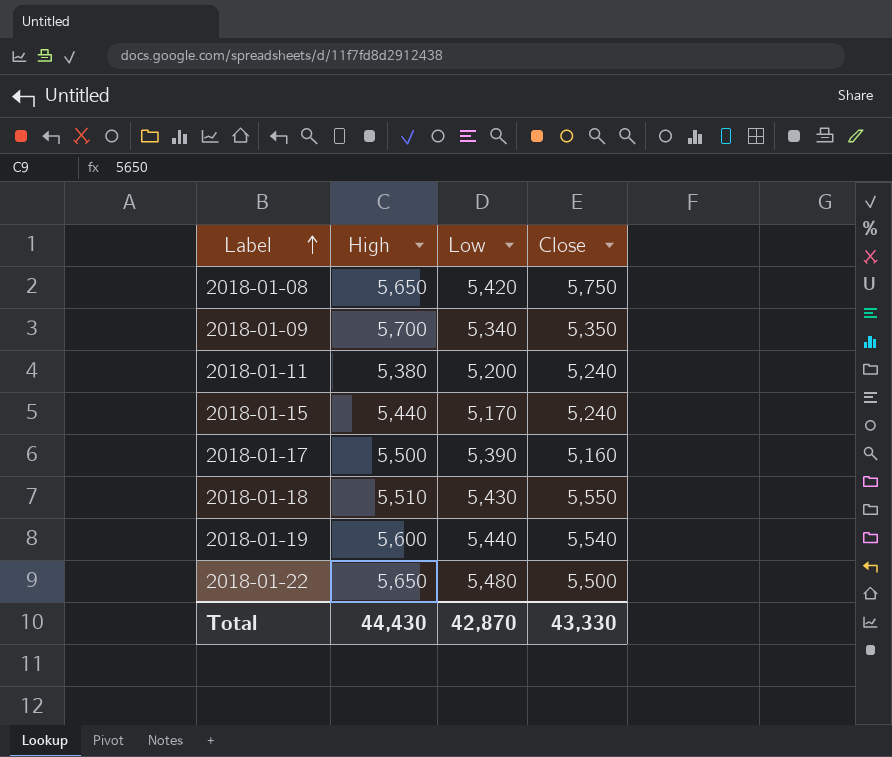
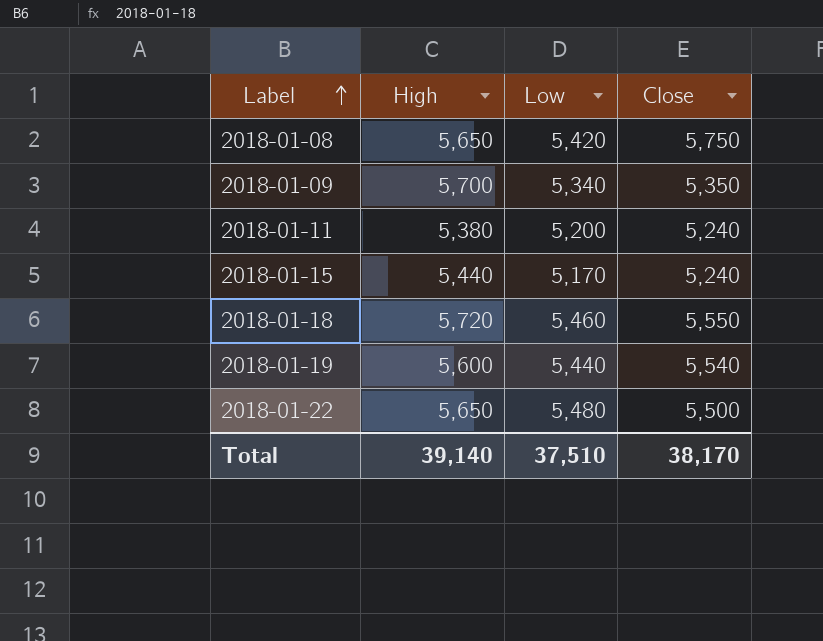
row 2018-01-17: 5,500 | 5,390 | 5,160 -> none
2018-01-18 | High: 5,510 -> 5,720
2018-01-18 | Low: 5,430 -> 5,460
Total | High: 44,430 -> 39,140
Total | Low: 42,870 -> 37,510
Total | Close: 43,330 -> 38,170

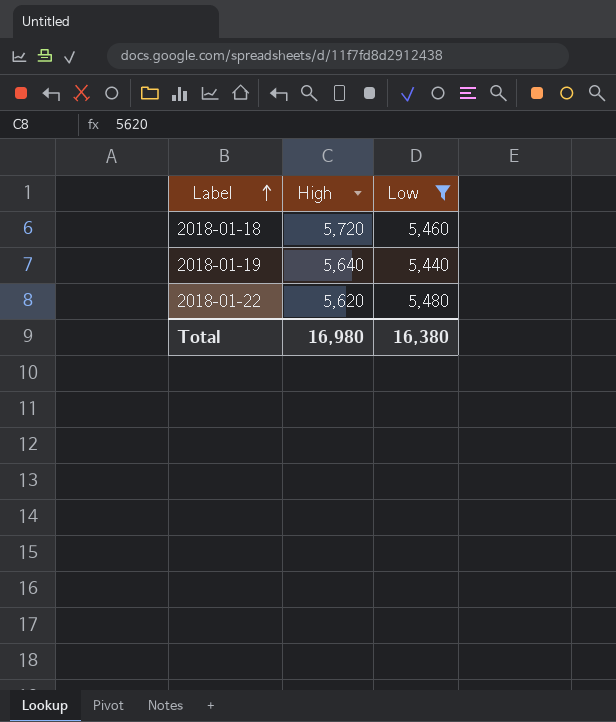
filter: none -> Low >= 5,440
column Close | position: 4 -> none
2018-01-19 | High: 5,600 -> 5,640
2018-01-22 | High: 5,650 -> 5,620
Total | High: 39,140 -> 16,980
Total | Low: 37,510 -> 16,380

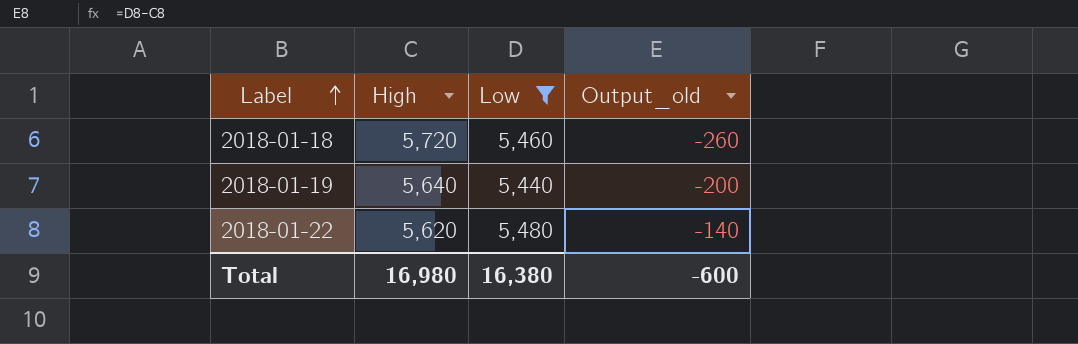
column Output_old | formula: none -> [Low] - [High]

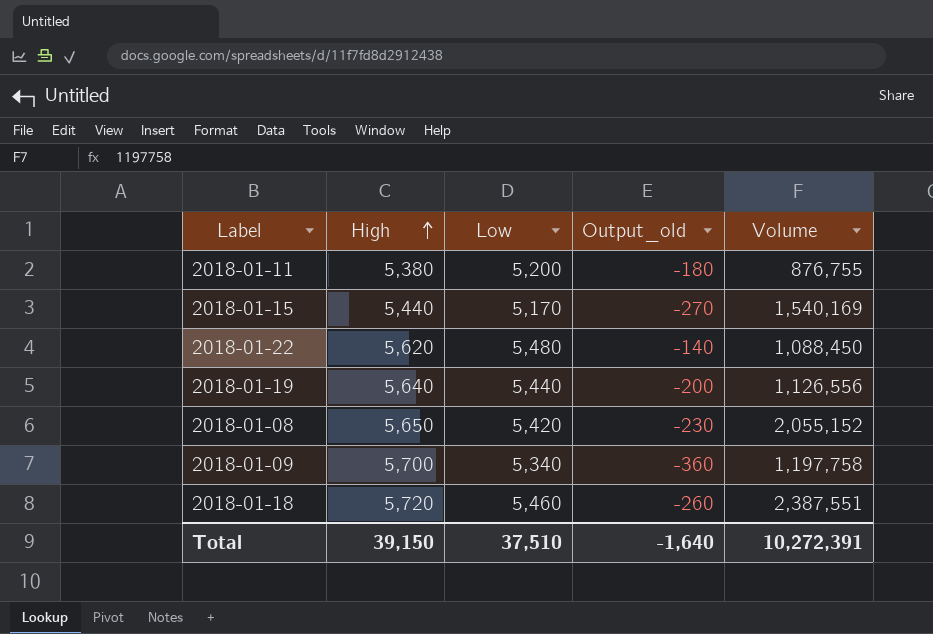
filter: Low >= 5,440 -> none
row order: Label ascending -> High ascending
column Volume | position: none -> 5
Total | High: 16,980 -> 39,150
Total | Low: 16,380 -> 37,510
Total | Output_old: -600 -> -1,640

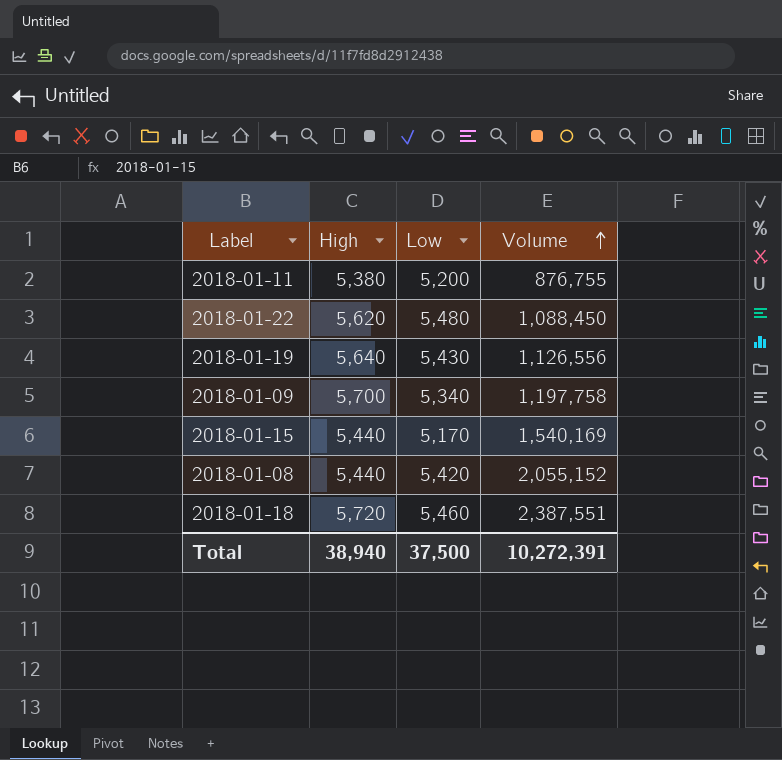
row order: High ascending -> Volume ascending
column Output_old | formula: [Low] - [High] -> none
2018-01-19 | Low: 5,440 -> 5,430
2018-01-08 | High: 5,650 -> 5,440
Total | High: 39,150 -> 38,940
Total | Low: 37,510 -> 37,500

